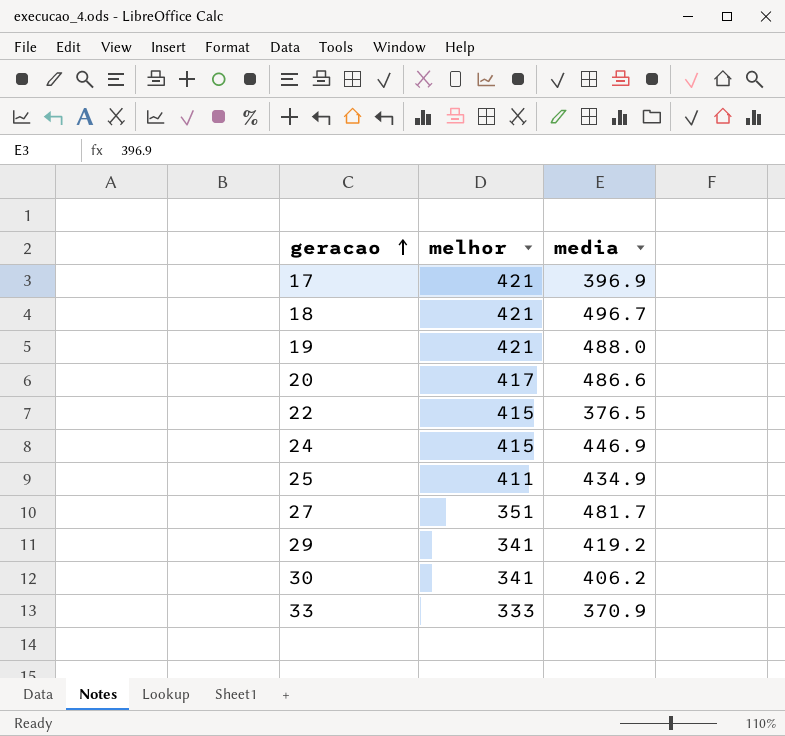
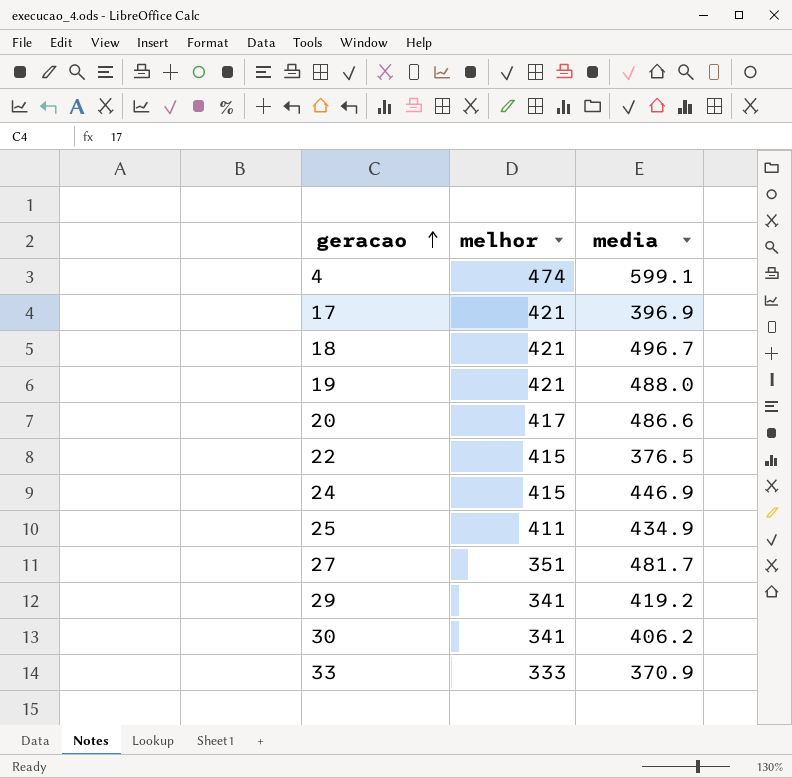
row 4: none -> 474 | 599.1

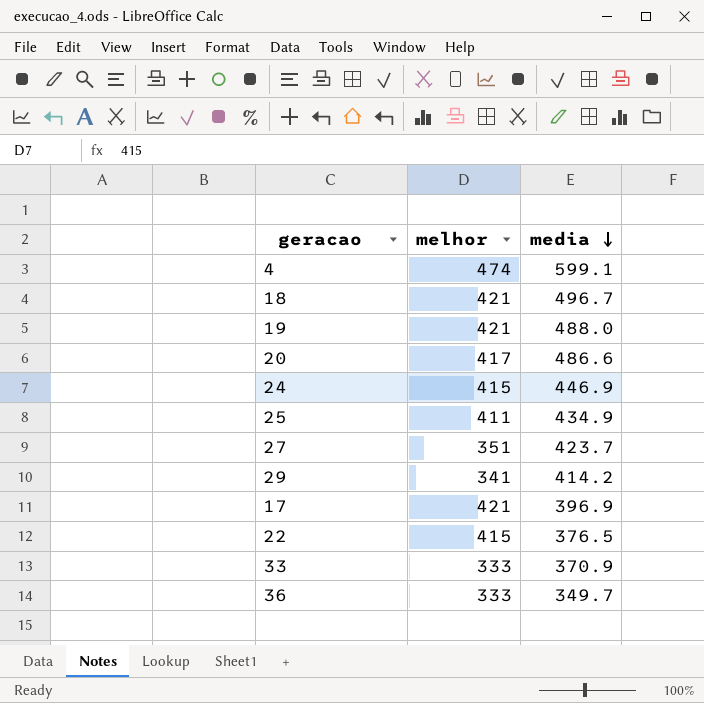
row order: geracao ascending -> media descending
row 30: 341 | 406.2 -> none
27 | media: 481.7 -> 423.7
29 | media: 419.2 -> 414.2
row 36: none -> 333 | 349.7

